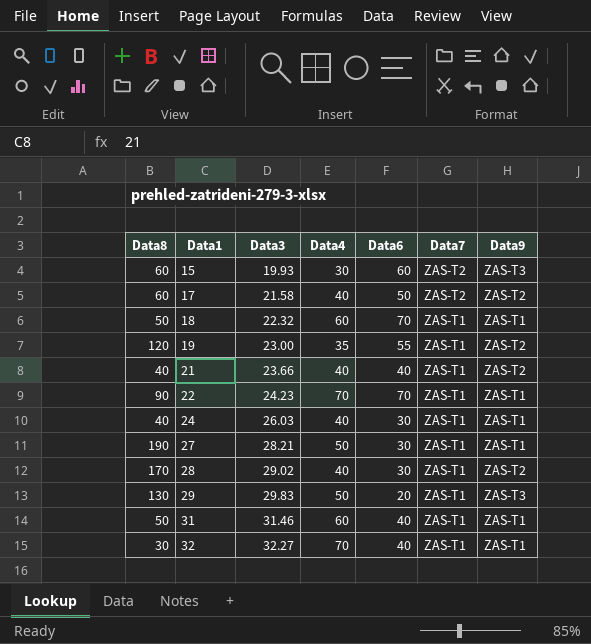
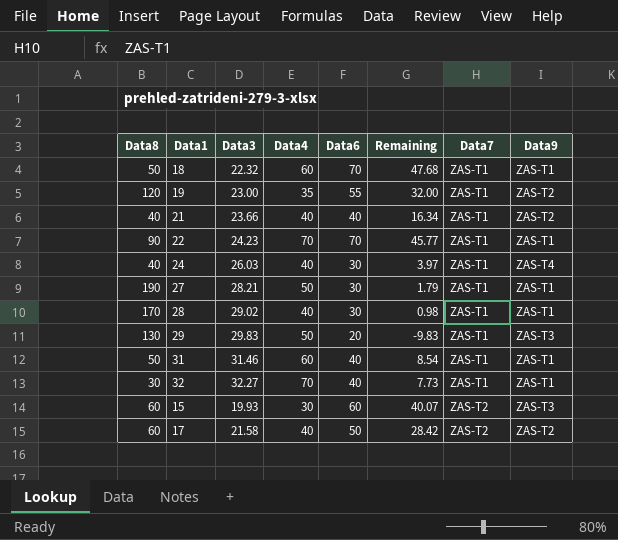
row order: Data1 ascending -> Data7 ascending
column Remaining | formula: none -> [Data6] - [Data3]
24 | Data9: ZAS-T1 -> ZAS-T4
28 | Data9: ZAS-T2 -> ZAS-T1

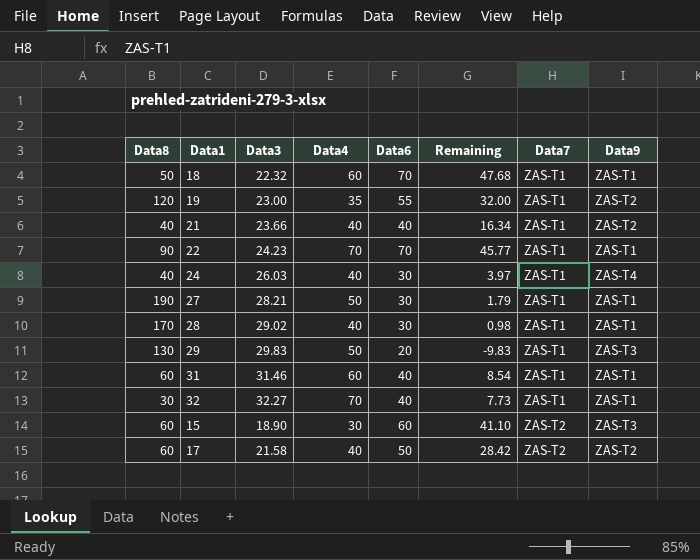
31 | Data8: 50 -> 60
15 | Data3: 19.93 -> 18.90
15 | Remaining: 40.07 -> 41.10

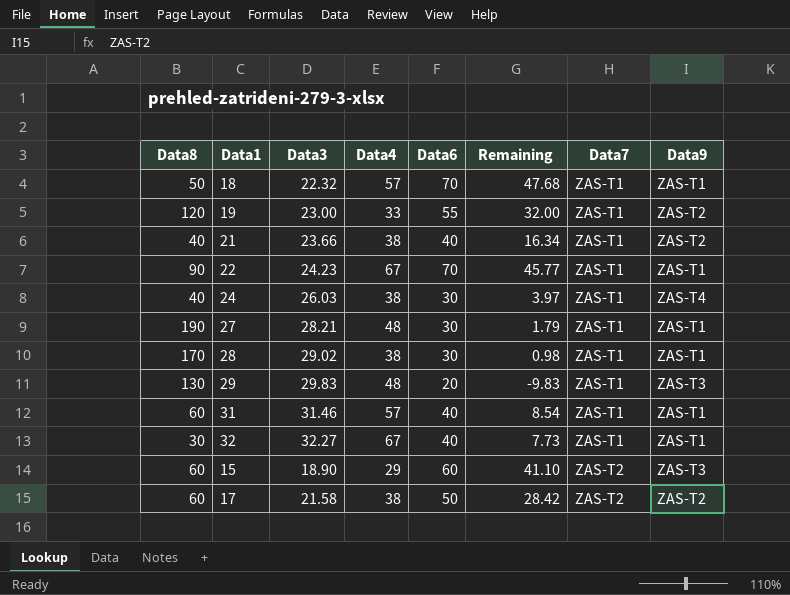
18 | Data4: 60 -> 57
19 | Data4: 35 -> 33
21 | Data4: 40 -> 38
22 | Data4: 70 -> 67
24 | Data4: 40 -> 38
27 | Data4: 50 -> 48
28 | Data4: 40 -> 38
29 | Data4: 50 -> 48
31 | Data4: 60 -> 57
32 | Data4: 70 -> 67
15 | Data4: 30 -> 29
17 | Data4: 40 -> 38

